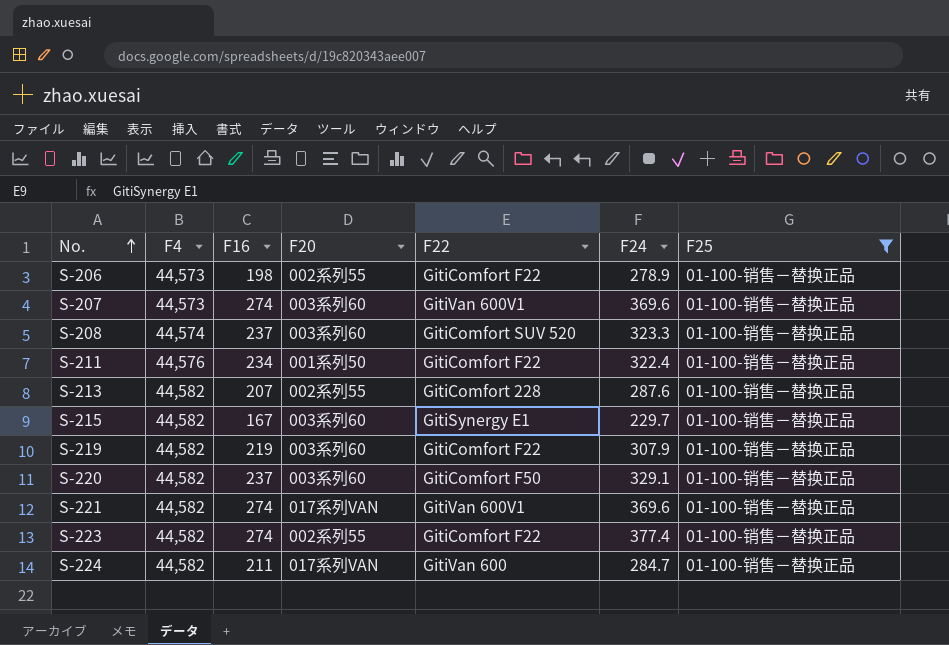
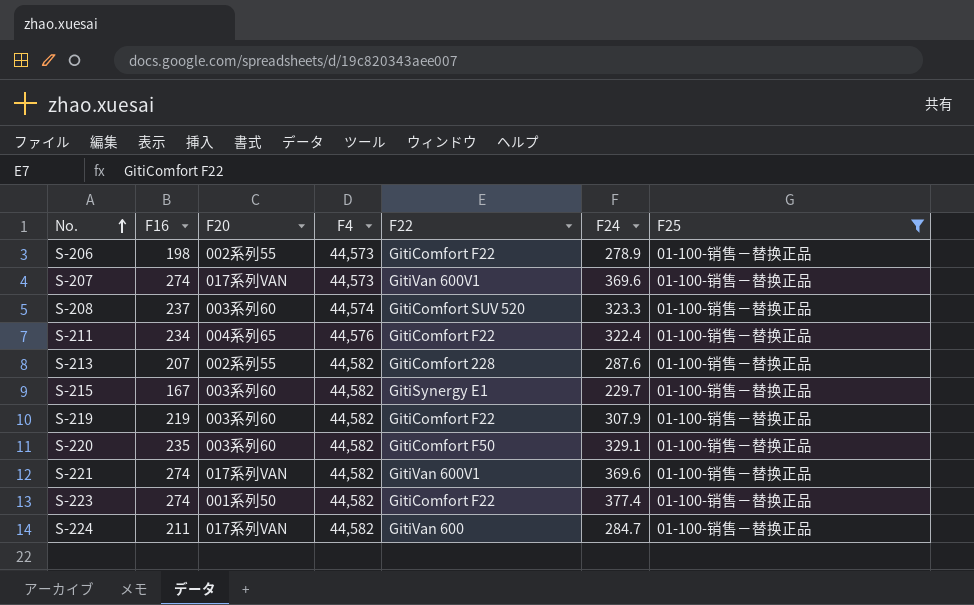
column F4 | position: 2 -> 4
S-207 | F20: 003系列60 -> 017系列VAN
S-211 | F20: 001系列50 -> 004系列65
S-220 | F16: 237 -> 235
S-223 | F20: 002系列55 -> 001系列50

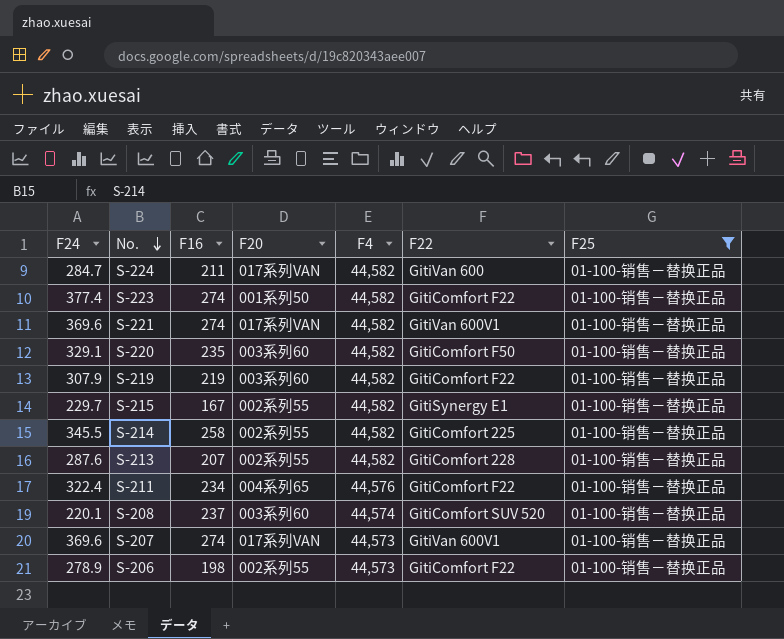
row order: No. ascending -> No. descending
column F24 | position: 6 -> 1
S-215 | F20: 003系列60 -> 002系列55
row S-214: none -> 345.5 | 258 | 002系列55 | 44,582 | GitiComfort 225 | 01-100-销售－替换正品
S-208 | F24: 323.3 -> 220.1

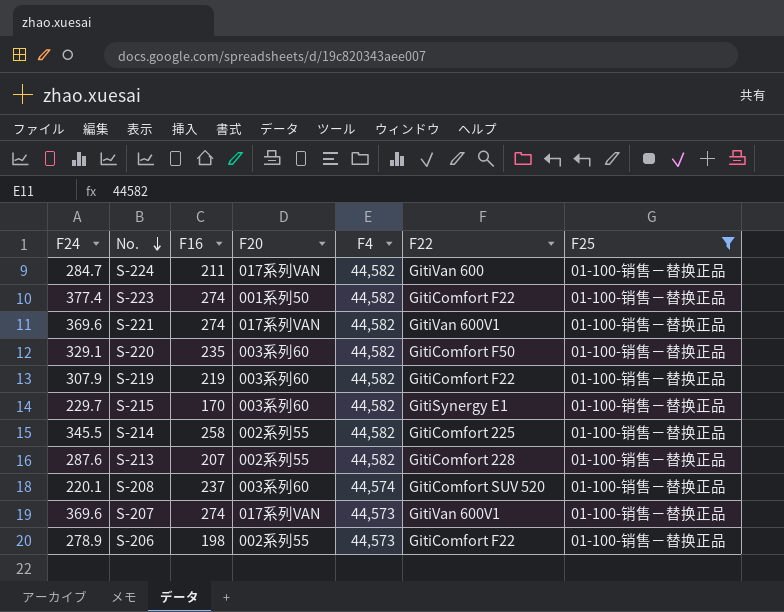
row S-211: 322.4 | 234 | 004系列65 | 44,576 | GitiComfort F22 | 01-100-销售－替换正品 -> none
S-215 | F16: 167 -> 170
S-215 | F20: 002系列55 -> 003系列60

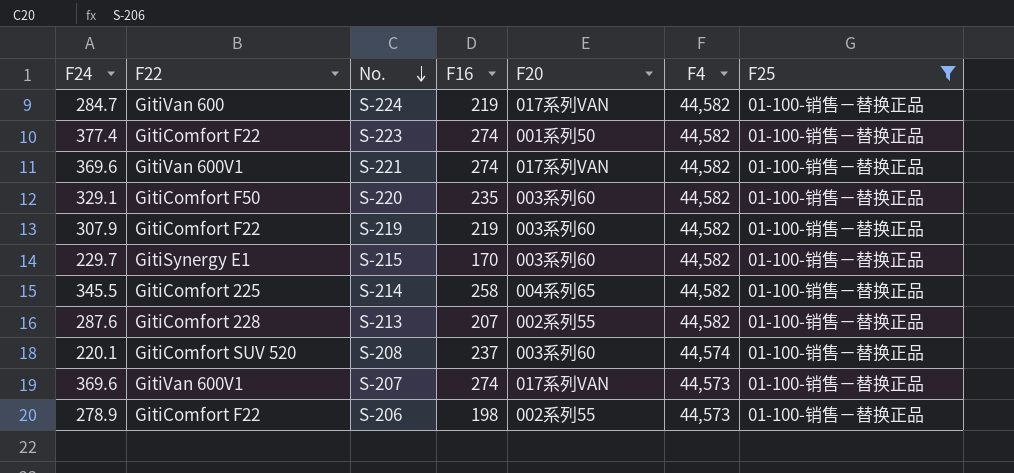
column F22 | position: 6 -> 2
S-224 | F16: 211 -> 219
S-214 | F20: 002系列55 -> 004系列65

